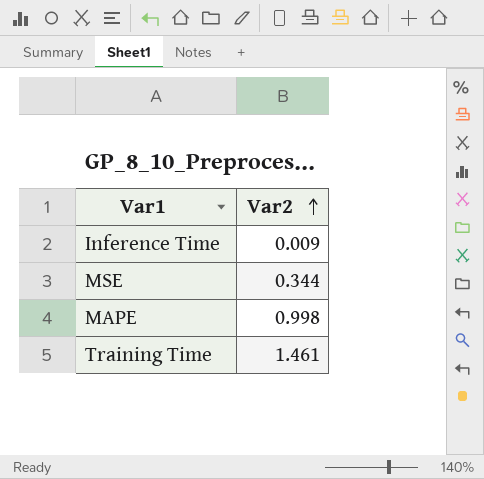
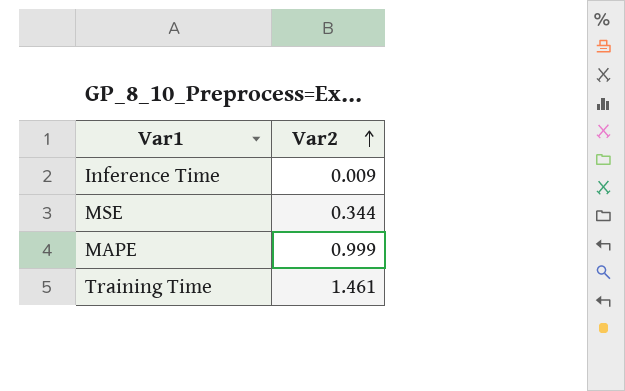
MAPE | Var2: 0.998 -> 0.999

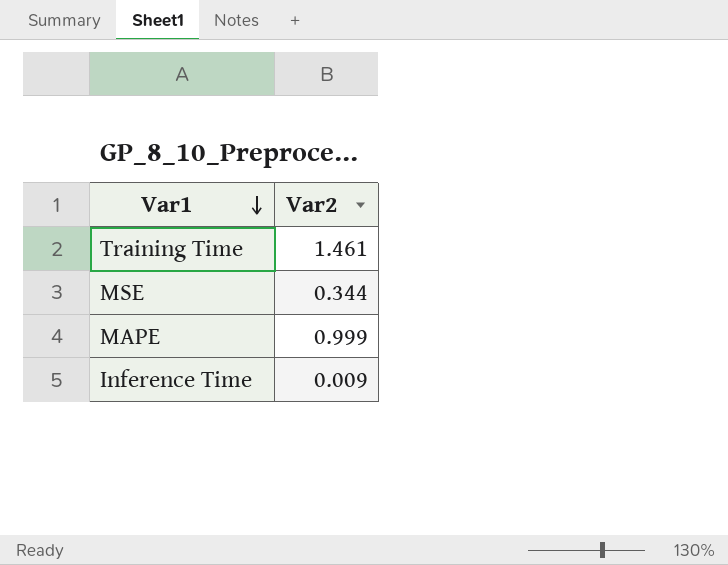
row order: Var2 ascending -> Var1 descending

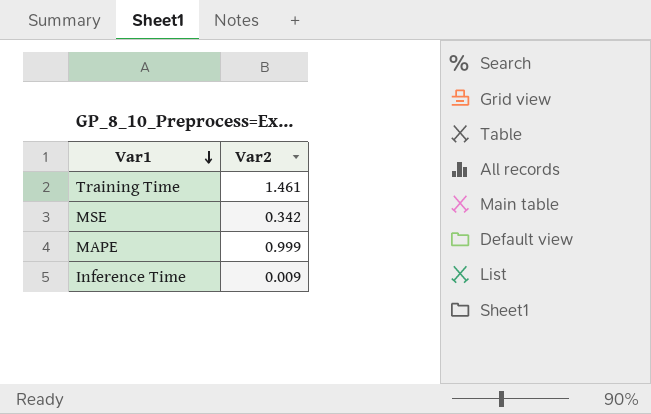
MSE | Var2: 0.344 -> 0.342

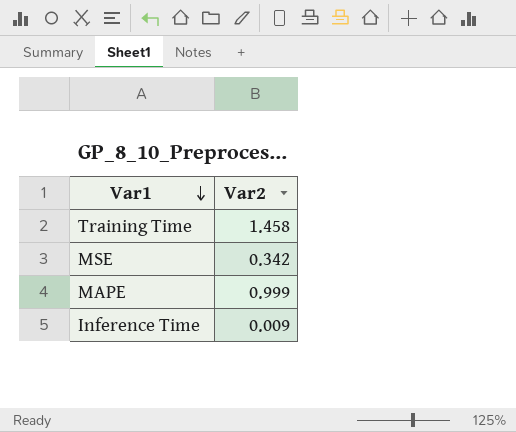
Training Time | Var2: 1.461 -> 1.458

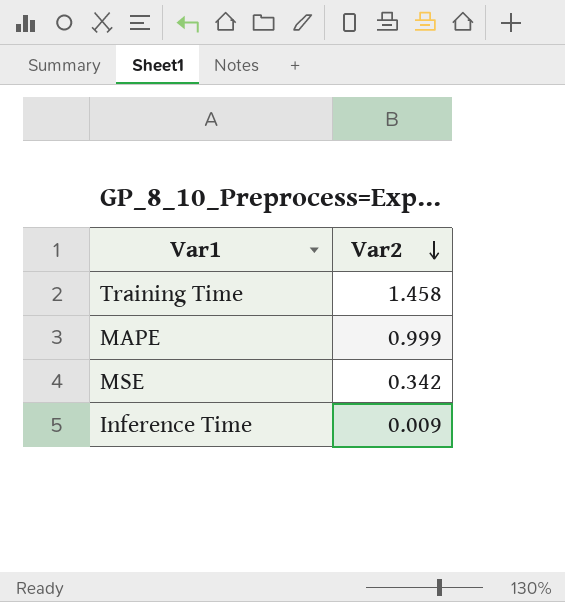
row order: Var1 descending -> Var2 descending

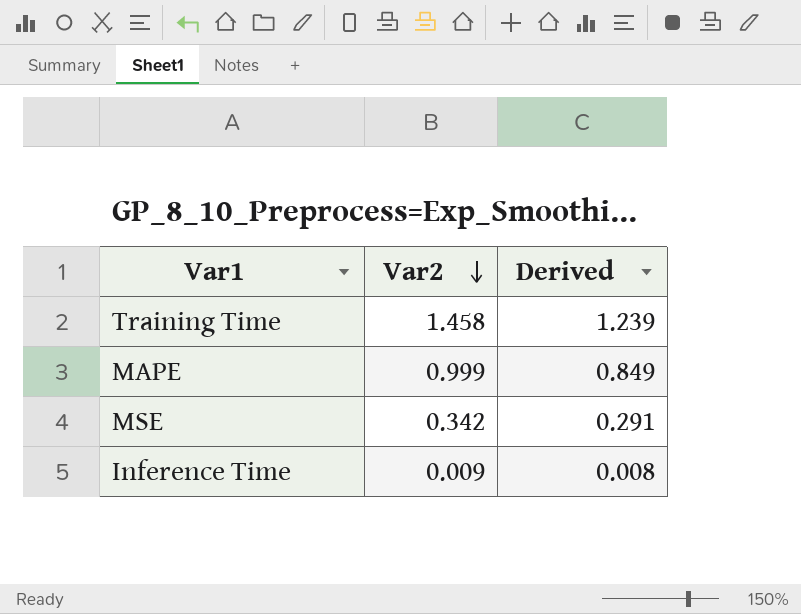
column Derived | formula: none -> [Var2] * 0.85

